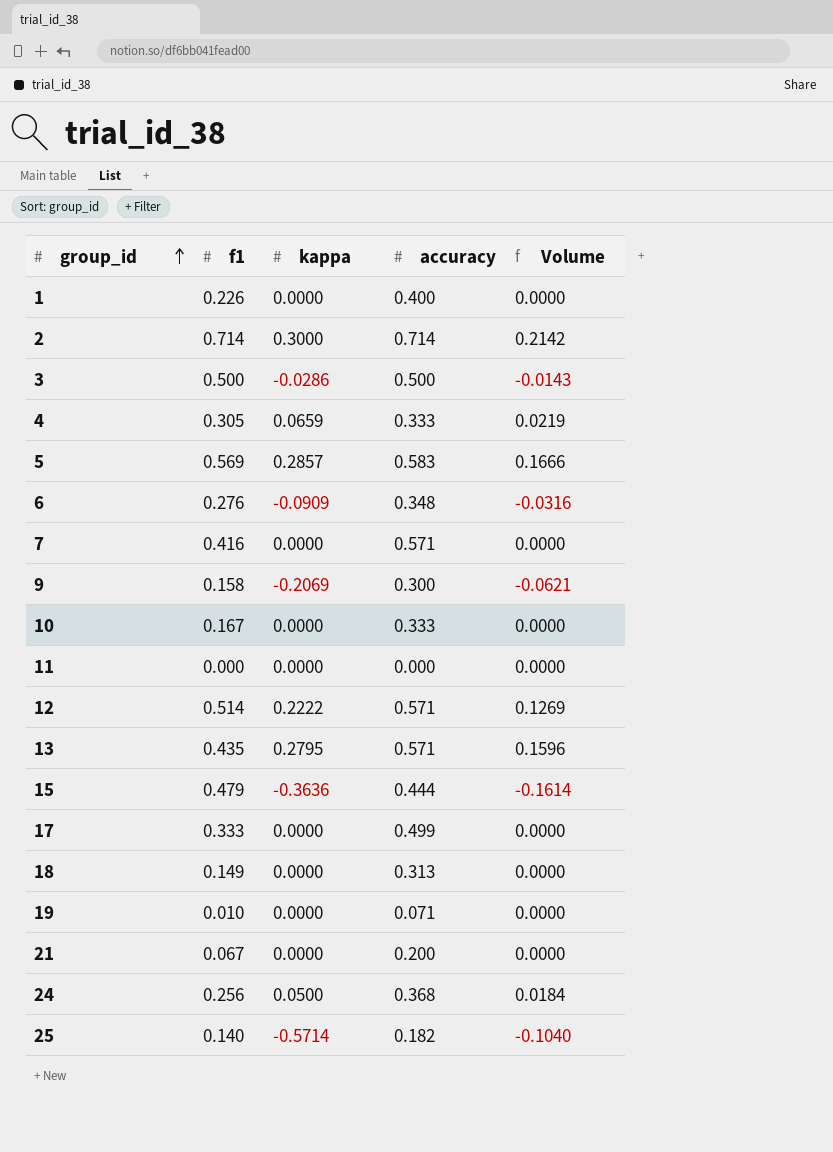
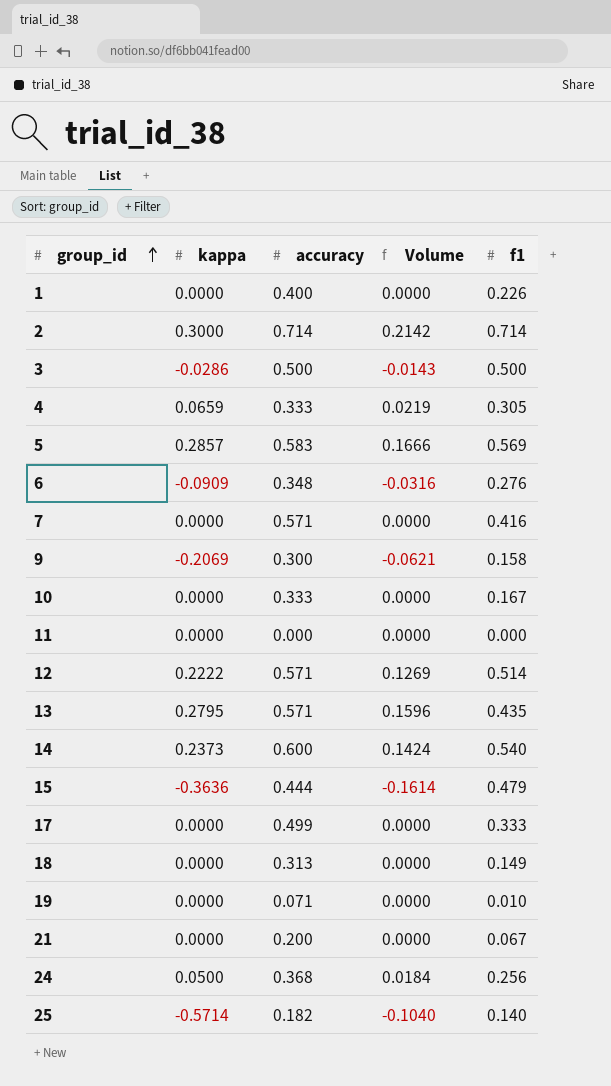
column f1 | position: 2 -> 5
row 14: none -> 0.2373 | 0.600 | 0.1424 | 0.540

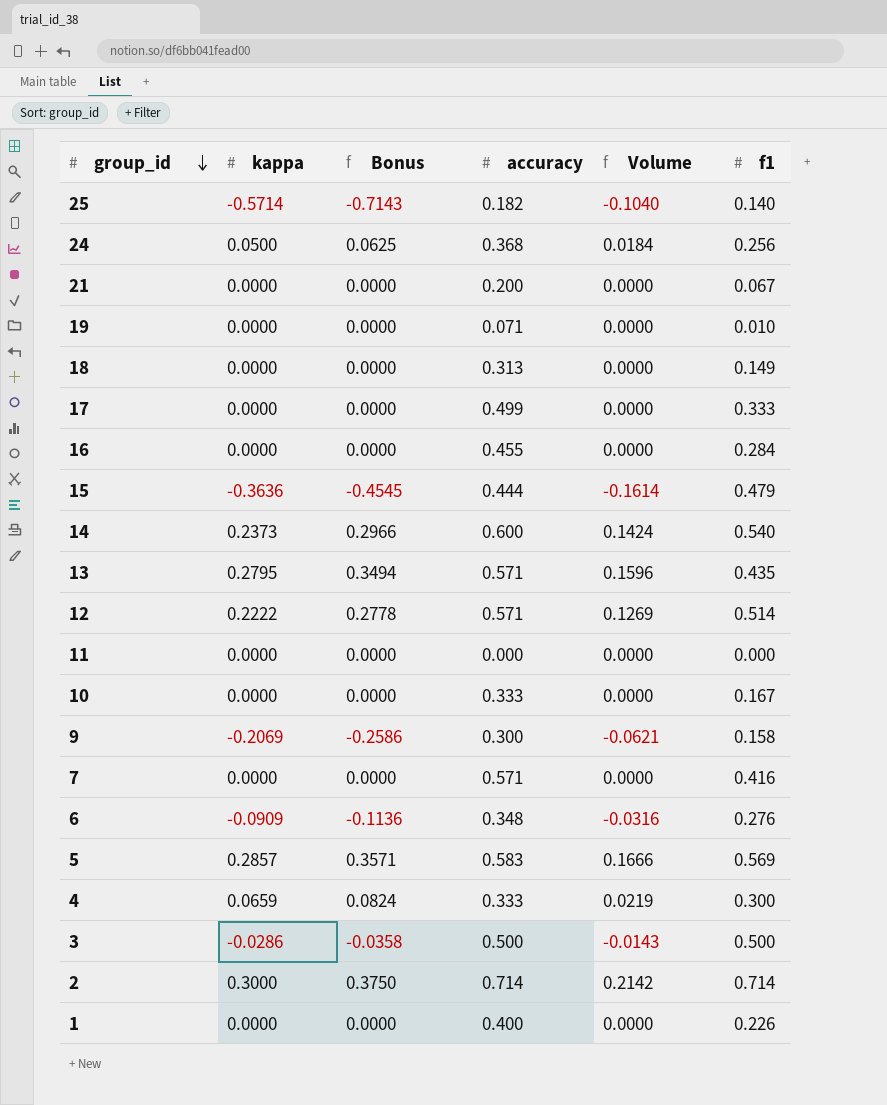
row order: group_id ascending -> group_id descending
column Bonus | formula: none -> [kappa] * 1.25
row 16: none -> 0.0000 | 0.0000 | 0.455 | 0.0000 | 0.284
4 | f1: 0.305 -> 0.300

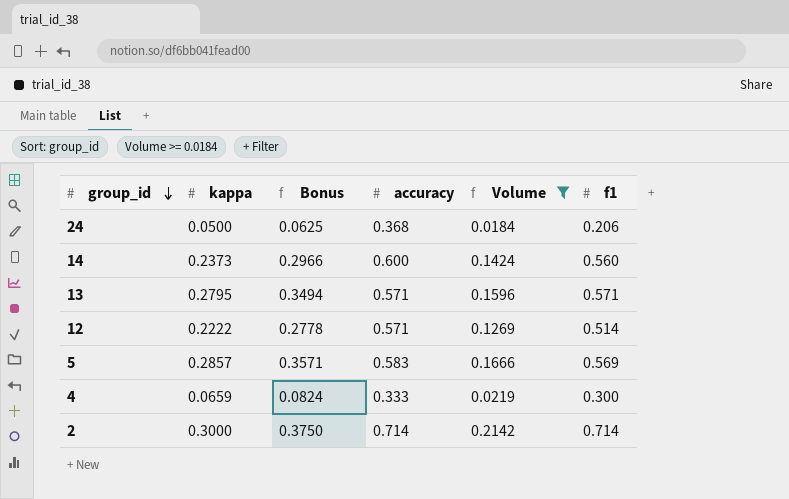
filter: none -> Volume >= 0.0184
24 | f1: 0.256 -> 0.206
14 | f1: 0.540 -> 0.560
13 | f1: 0.435 -> 0.571

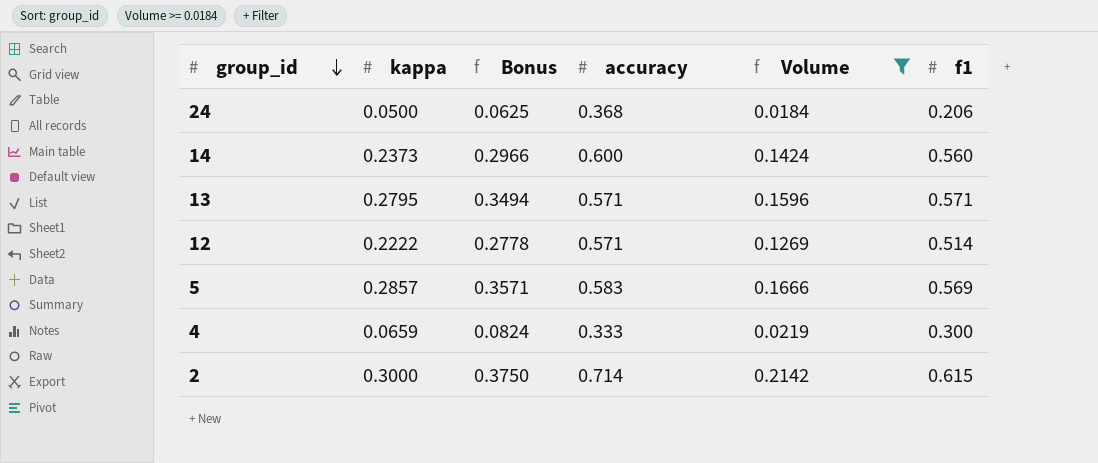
2 | f1: 0.714 -> 0.615

